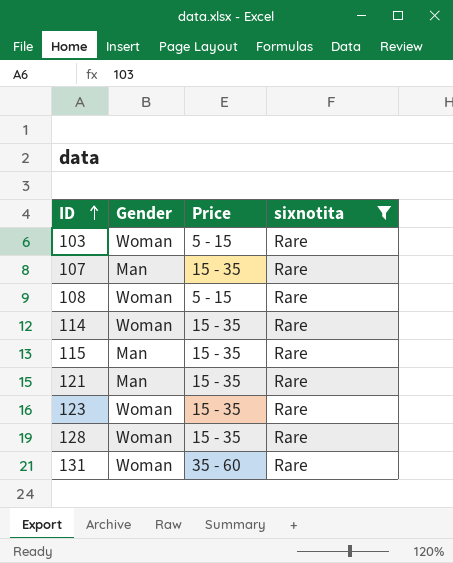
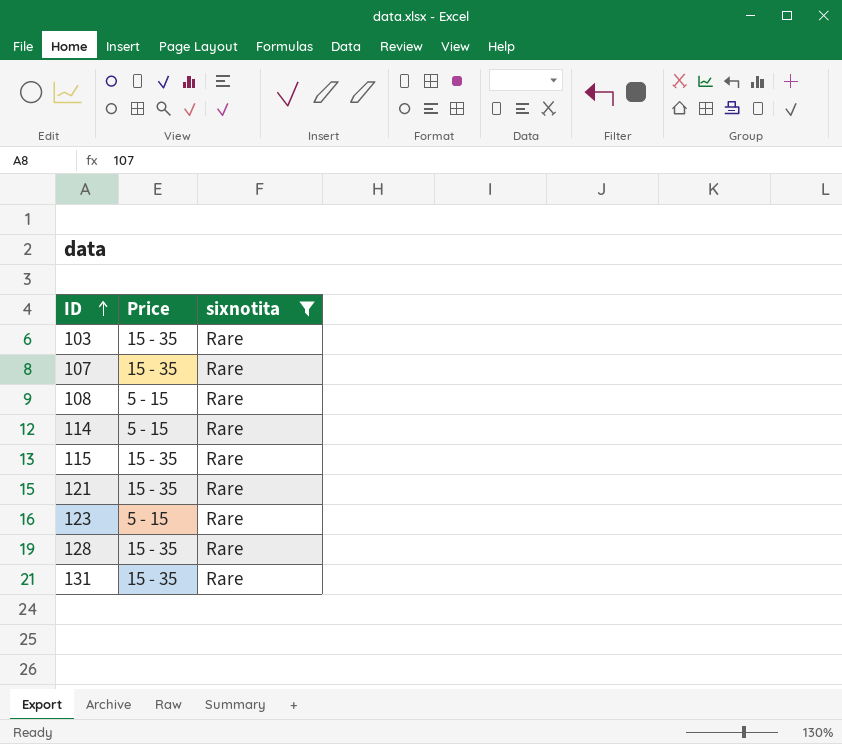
column Gender | position: 2 -> none
103 | Price: 5 - 15 -> 15 - 35
114 | Price: 15 - 35 -> 5 - 15
123 | Price: 15 - 35 -> 5 - 15
131 | Price: 35 - 60 -> 15 - 35

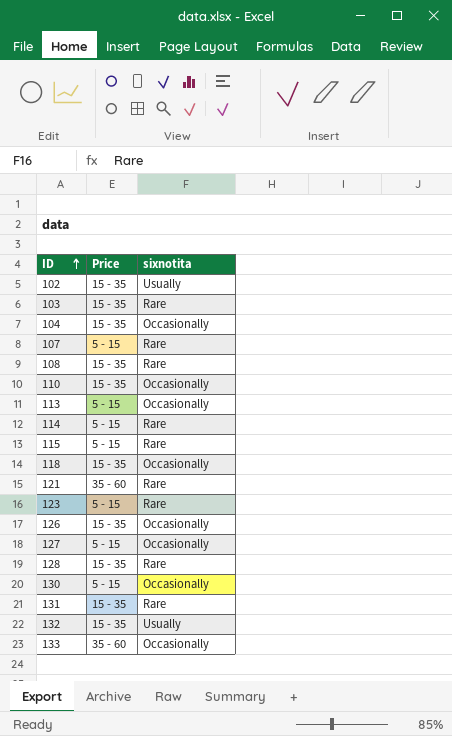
filter: sixnotita = Rare -> none
107 | Price: 15 - 35 -> 5 - 15
108 | Price: 5 - 15 -> 15 - 35
115 | Price: 15 - 35 -> 5 - 15
121 | Price: 15 - 35 -> 35 - 60

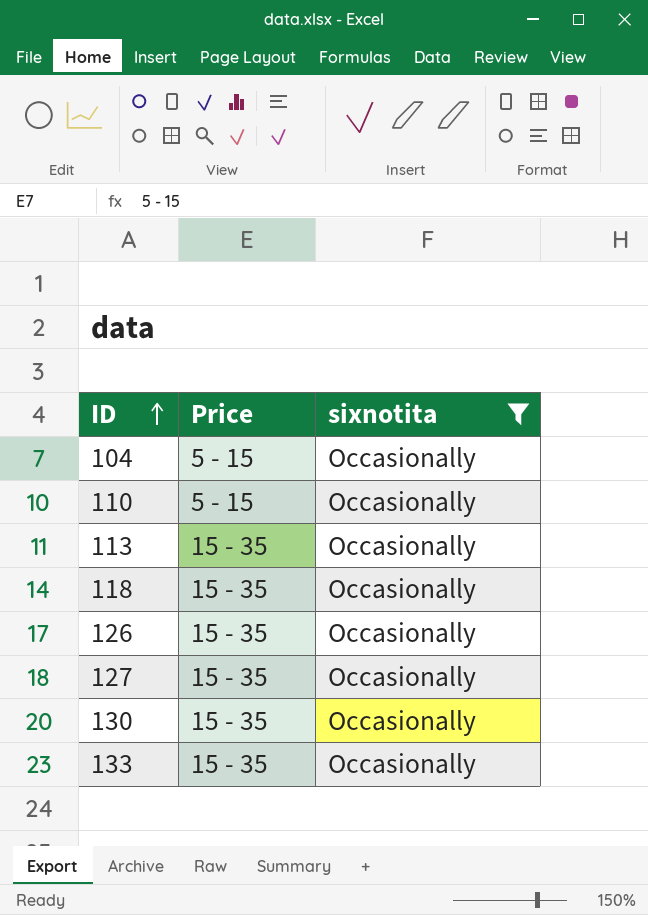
filter: none -> sixnotita = Occasionally
104 | Price: 15 - 35 -> 5 - 15
110 | Price: 15 - 35 -> 5 - 15
113 | Price: 5 - 15 -> 15 - 35
127 | Price: 5 - 15 -> 15 - 35
130 | Price: 5 - 15 -> 15 - 35
133 | Price: 35 - 60 -> 15 - 35

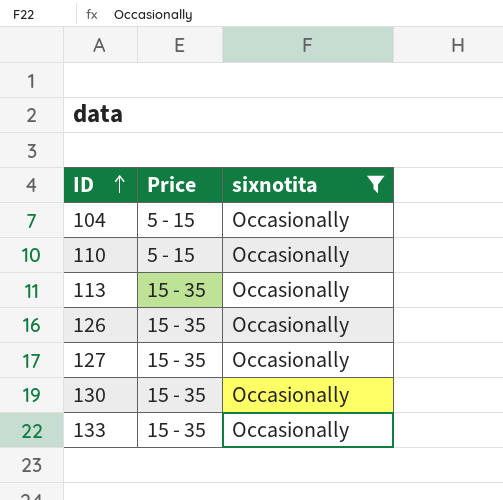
row 118: 15 - 35 | Occasionally -> none

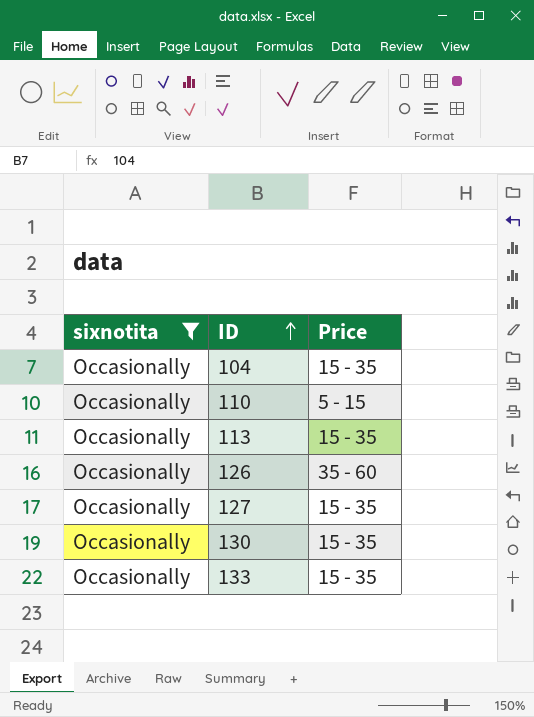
column sixnotita | position: 3 -> 1
104 | Price: 5 - 15 -> 15 - 35
126 | Price: 15 - 35 -> 35 - 60

